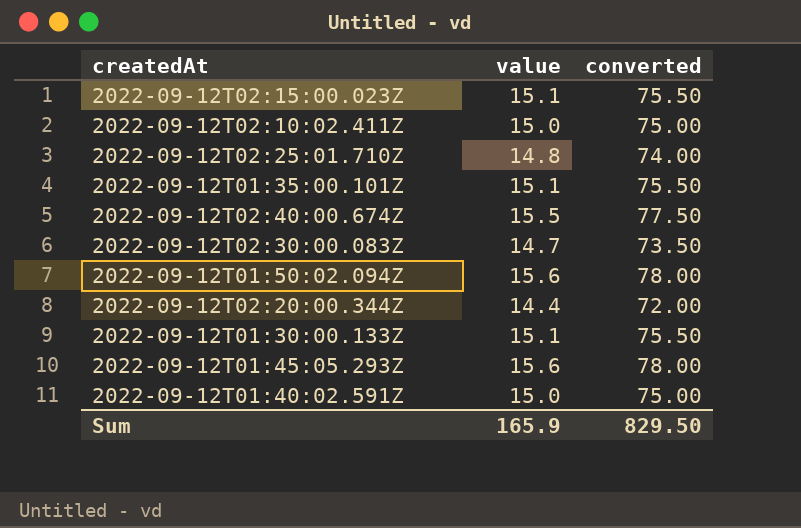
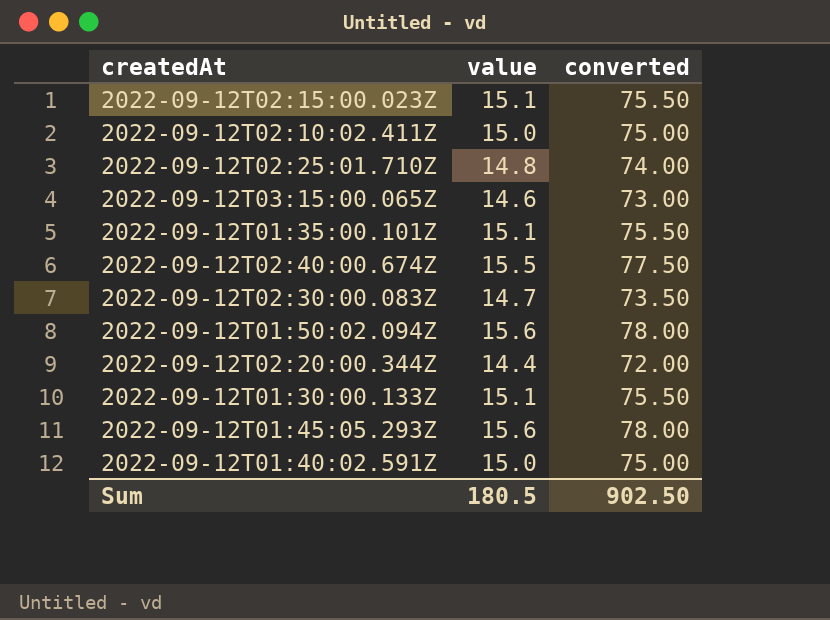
row 2022-09-12T03:15:00.065Z: none -> 14.6 | 73.00
Sum | value: 165.9 -> 180.5
Sum | converted: 829.50 -> 902.50

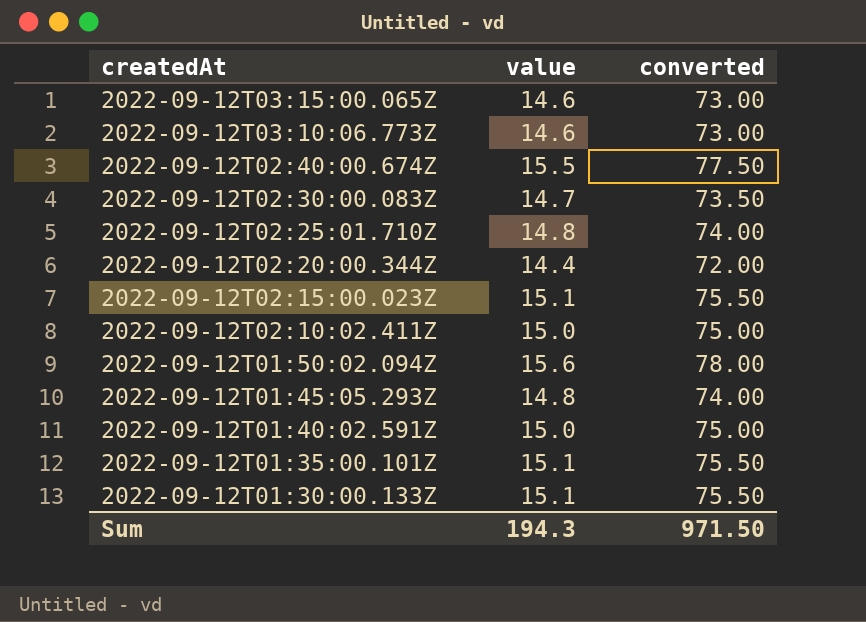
row order: none -> createdAt descending
row 2022-09-12T03:10:06.773Z: none -> 14.6 | 73.00
2022-09-12T01:45:05.293Z | value: 15.6 -> 14.8
2022-09-12T01:45:05.293Z | converted: 78.00 -> 74.00
Sum | value: 180.5 -> 194.3
Sum | converted: 902.50 -> 971.50

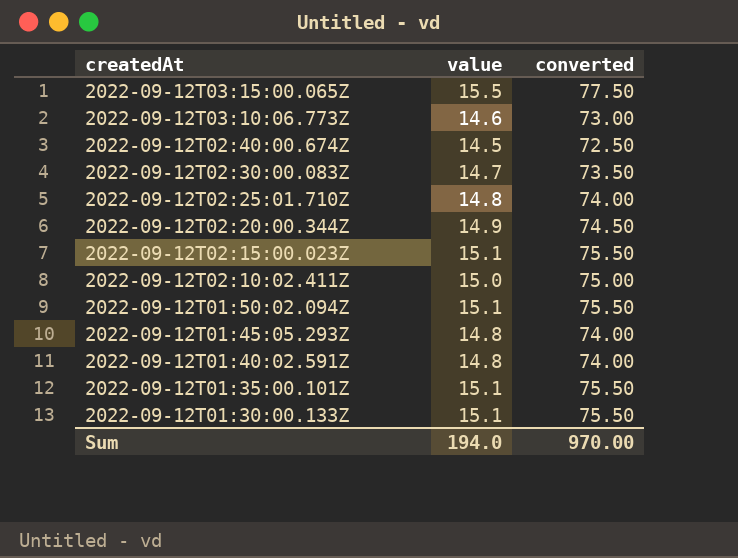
2022-09-12T03:15:00.065Z | value: 14.6 -> 15.5
2022-09-12T03:15:00.065Z | converted: 73.00 -> 77.50
2022-09-12T02:40:00.674Z | value: 15.5 -> 14.5
2022-09-12T02:40:00.674Z | converted: 77.50 -> 72.50
2022-09-12T02:20:00.344Z | value: 14.4 -> 14.9
2022-09-12T02:20:00.344Z | converted: 72.00 -> 74.50
2022-09-12T01:50:02.094Z | value: 15.6 -> 15.1
2022-09-12T01:50:02.094Z | converted: 78.00 -> 75.50
2022-09-12T01:40:02.591Z | value: 15.0 -> 14.8
2022-09-12T01:40:02.591Z | converted: 75.00 -> 74.00
Sum | value: 194.3 -> 194.0
Sum | converted: 971.50 -> 970.00

